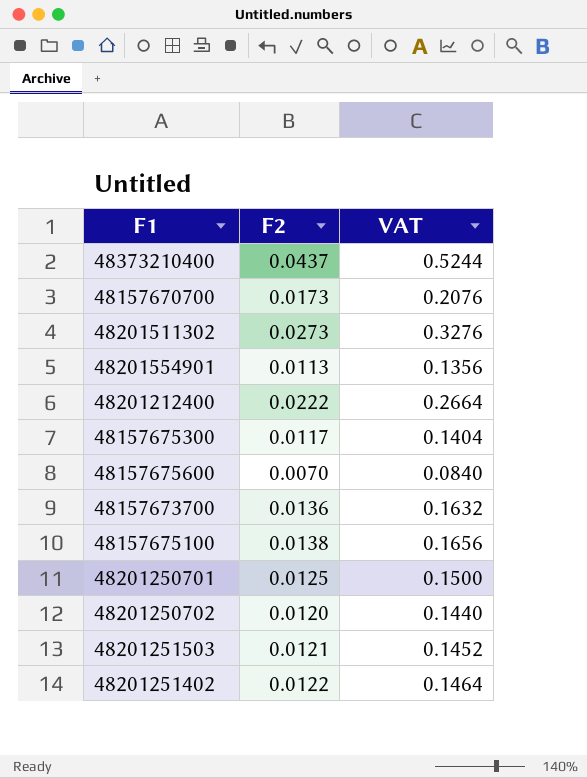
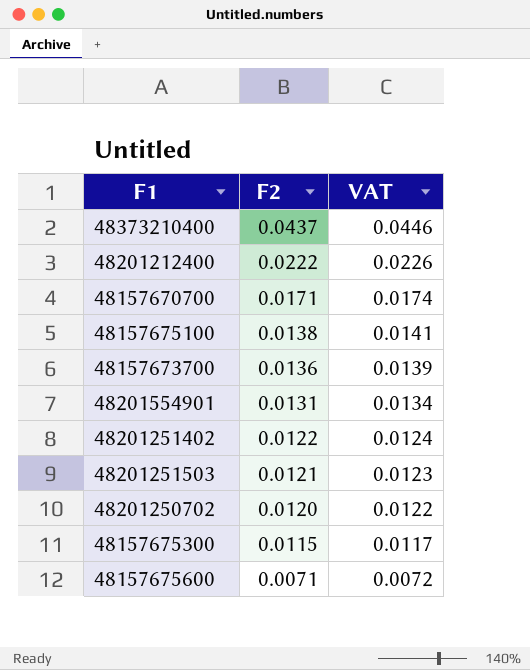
row order: none -> F2 descending
column VAT | formula: [F2] * 12 -> [F2] * 1.02
row 48201511302: 0.0273 | 0.3276 -> none
row 48201250701: 0.0125 | 0.1500 -> none
48157670700 | F2: 0.0173 -> 0.0171
48201554901 | F2: 0.0113 -> 0.0131
48157675300 | F2: 0.0117 -> 0.0115
48157675600 | F2: 0.0070 -> 0.0071

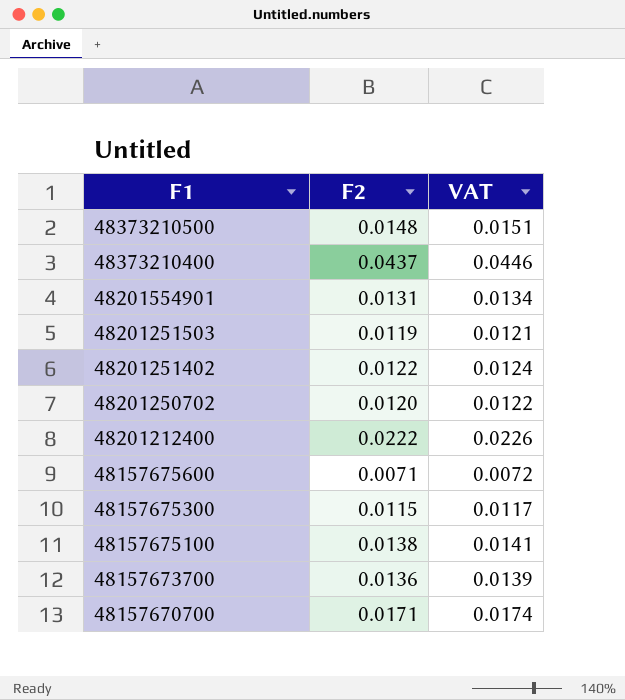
row order: F2 descending -> F1 descending
row 48373210500: none -> 0.0148 | 0.0151
48201251503 | F2: 0.0121 -> 0.0119
48201251503 | VAT: 0.0123 -> 0.0121

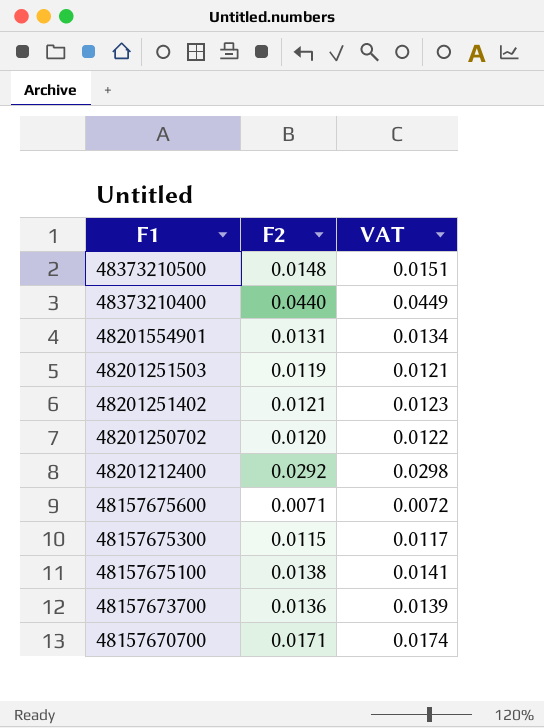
48373210400 | F2: 0.0437 -> 0.0440
48373210400 | VAT: 0.0446 -> 0.0449
48201251402 | F2: 0.0122 -> 0.0121
48201251402 | VAT: 0.0124 -> 0.0123
48201212400 | F2: 0.0222 -> 0.0292
48201212400 | VAT: 0.0226 -> 0.0298

